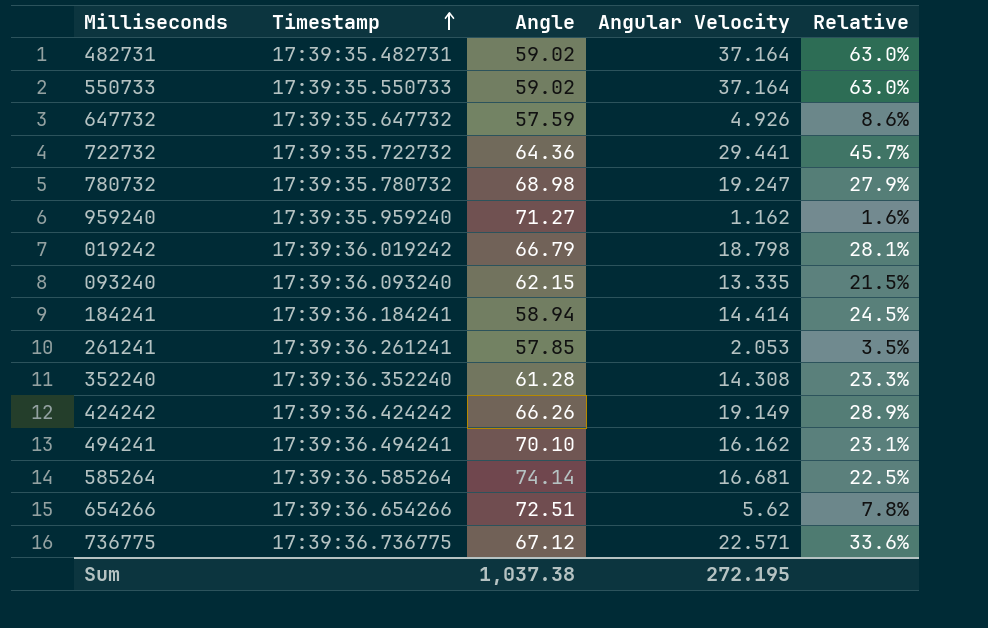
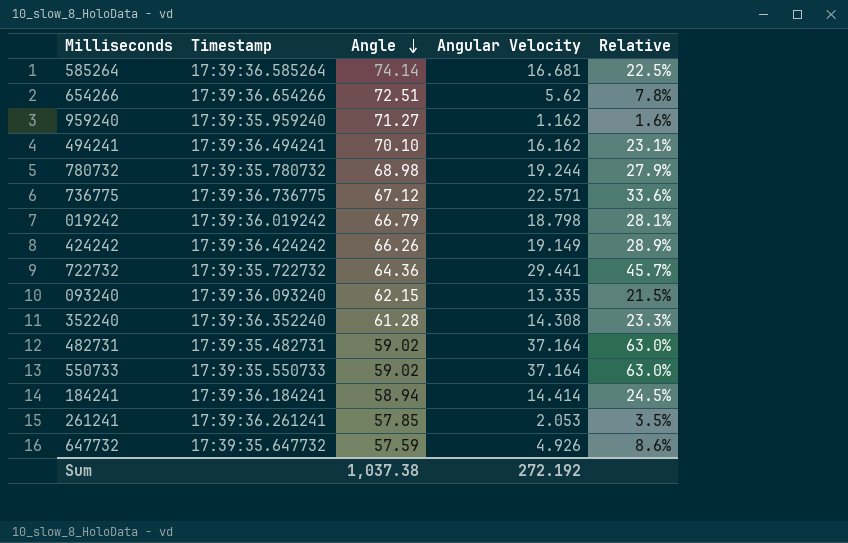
row order: Timestamp ascending -> Angle descending
780732 | Angular Velocity: 19.247 -> 19.244
Sum | Angular Velocity: 272.195 -> 272.192

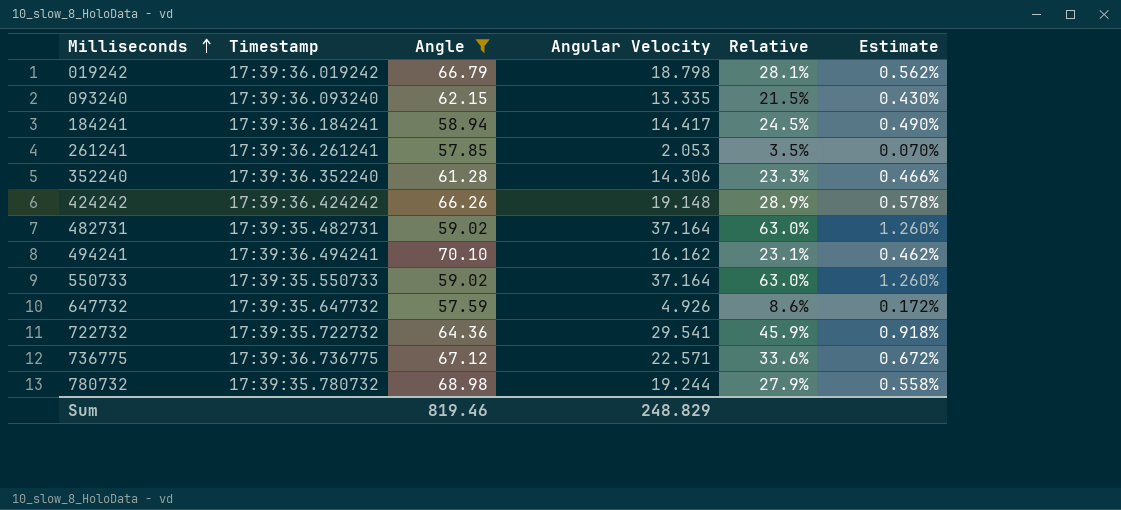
filter: none -> Angle <= 70.10
row order: Angle descending -> Milliseconds ascending
column Estimate | formula: none -> [Relative] * 0.02
184241 | Angular Velocity: 14.414 -> 14.417
352240 | Angular Velocity: 14.308 -> 14.306
424242 | Angular Velocity: 19.149 -> 19.148
722732 | Angular Velocity: 29.441 -> 29.541
722732 | Relative: 45.7% -> 45.9%
Sum | Angle: 1,037.38 -> 819.46
Sum | Angular Velocity: 272.192 -> 248.829

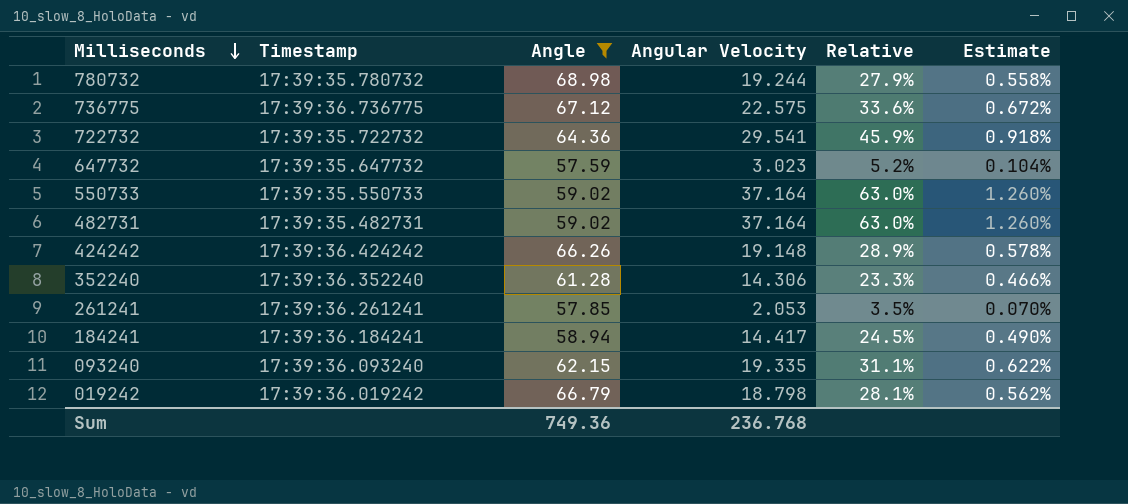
row order: Milliseconds ascending -> Milliseconds descending
row 494241: 17:39:36.494241 | 70.10 | 16.162 | 23.1% | 0.462% -> none
736775 | Angular Velocity: 22.571 -> 22.575
647732 | Angular Velocity: 4.926 -> 3.023
647732 | Relative: 8.6% -> 5.2%
647732 | Estimate: 0.172% -> 0.104%
093240 | Angular Velocity: 13.335 -> 19.335
093240 | Relative: 21.5% -> 31.1%
093240 | Estimate: 0.430% -> 0.622%
Sum | Angle: 819.46 -> 749.36
Sum | Angular Velocity: 248.829 -> 236.768

